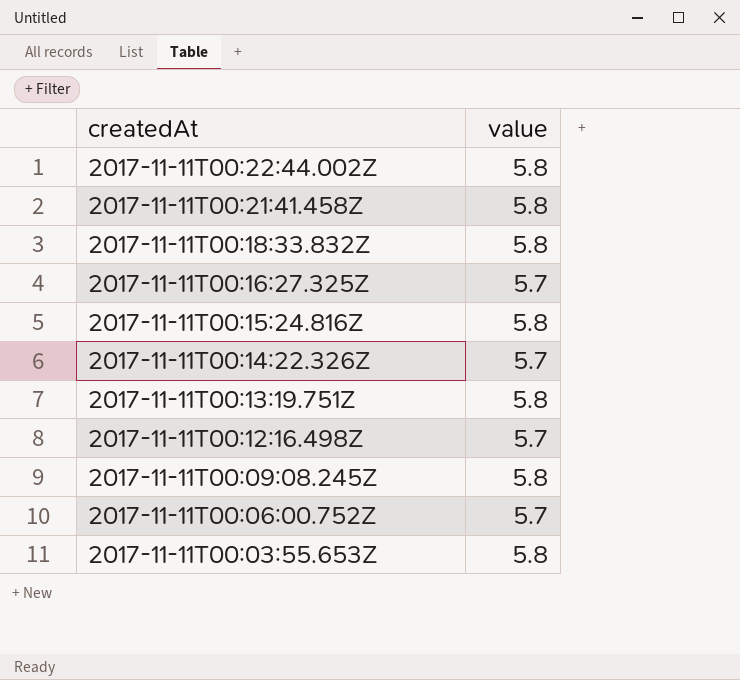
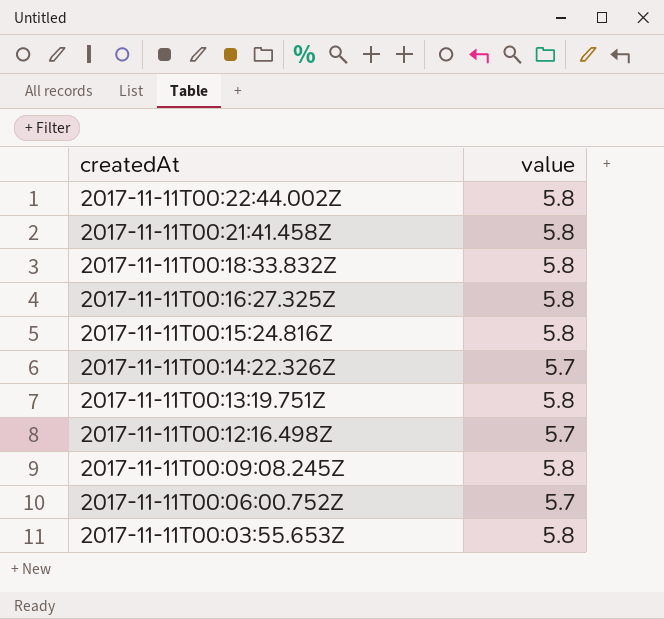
2017-11-11T00:16:27.325Z | value: 5.7 -> 5.8

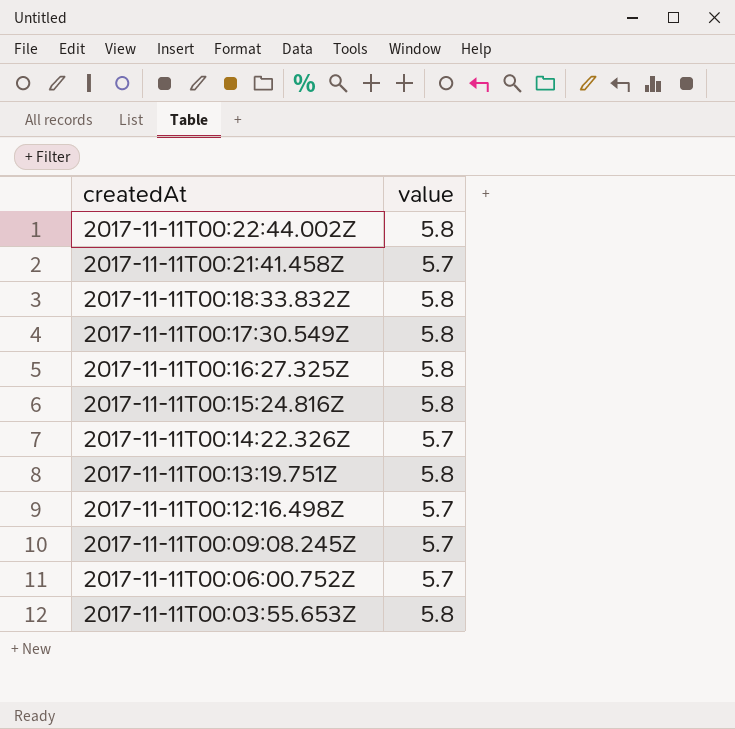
2017-11-11T00:21:41.458Z | value: 5.8 -> 5.7
row 2017-11-11T00:17:30.549Z: none -> 5.8
2017-11-11T00:09:08.245Z | value: 5.8 -> 5.7

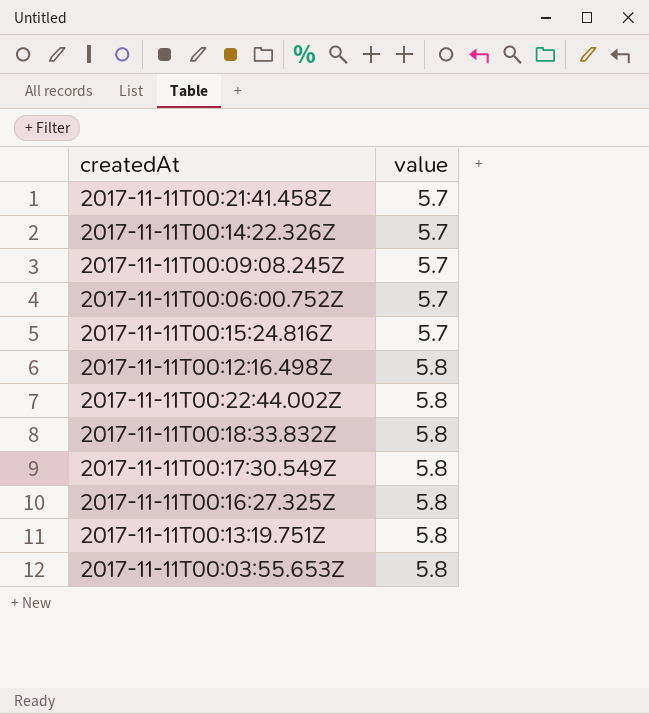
row order: createdAt descending -> value ascending
2017-11-11T00:15:24.816Z | value: 5.8 -> 5.7
2017-11-11T00:12:16.498Z | value: 5.7 -> 5.8

